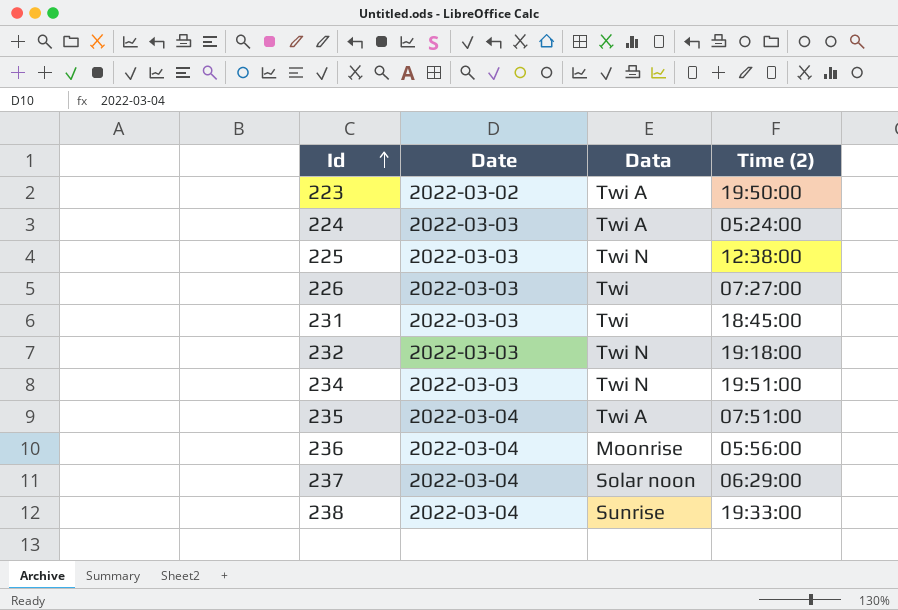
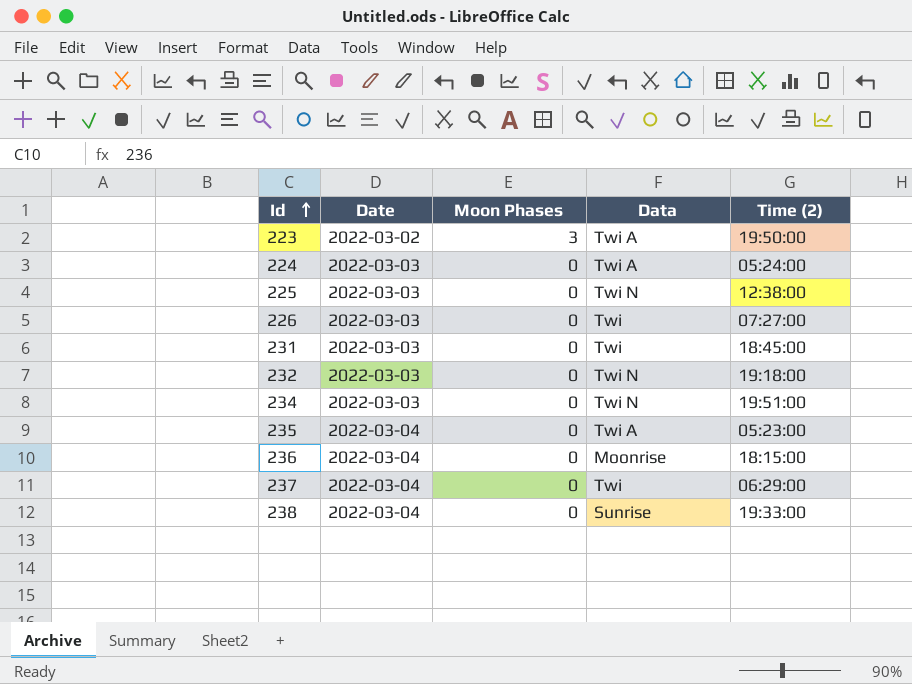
column Moon Phases | position: none -> 3
235 | Time (2): 07:51:00 -> 05:23:00
236 | Time (2): 05:56:00 -> 18:15:00
237 | Data: Solar noon -> Twi

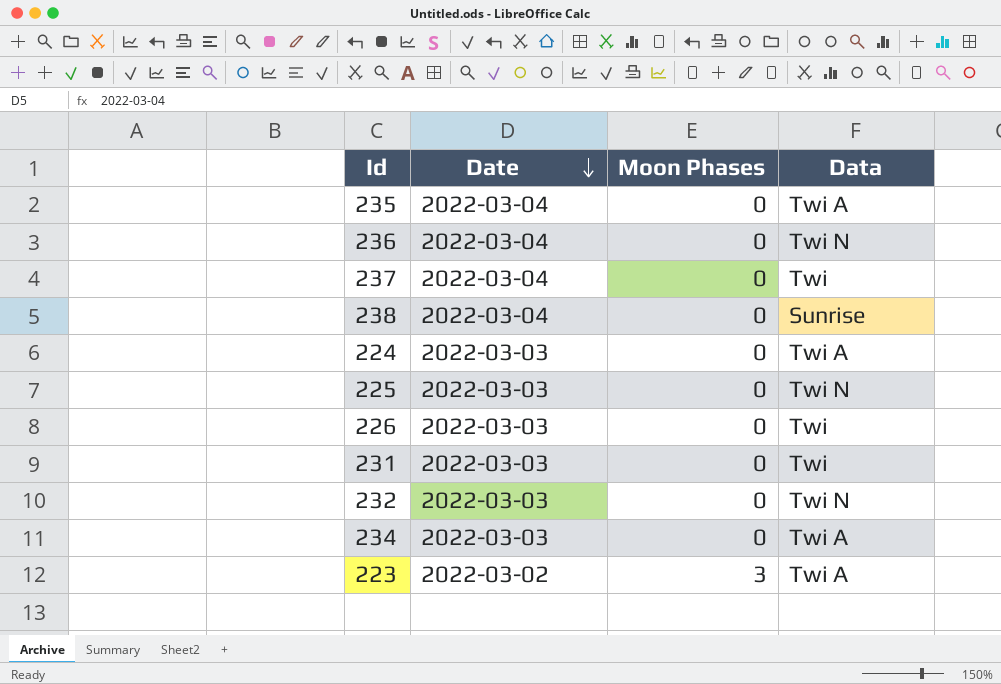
row order: Id ascending -> Date descending
column Time (2) | position: 5 -> none
236 | Data: Moonrise -> Twi N
234 | Data: Twi N -> Twi A

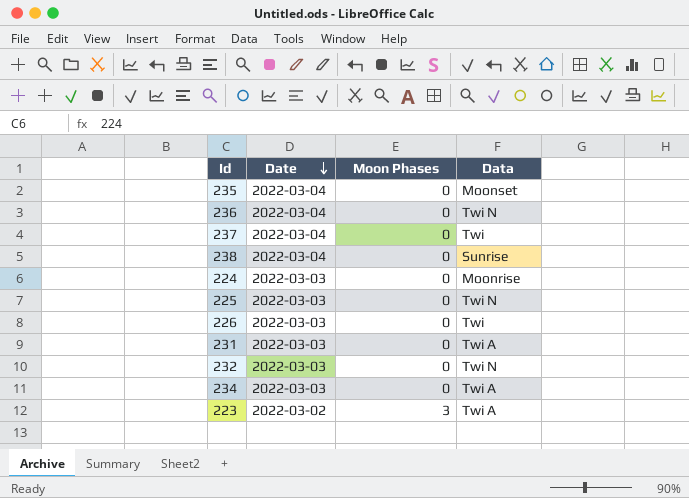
235 | Data: Twi A -> Moonset
224 | Data: Twi A -> Moonrise
231 | Data: Twi -> Twi A

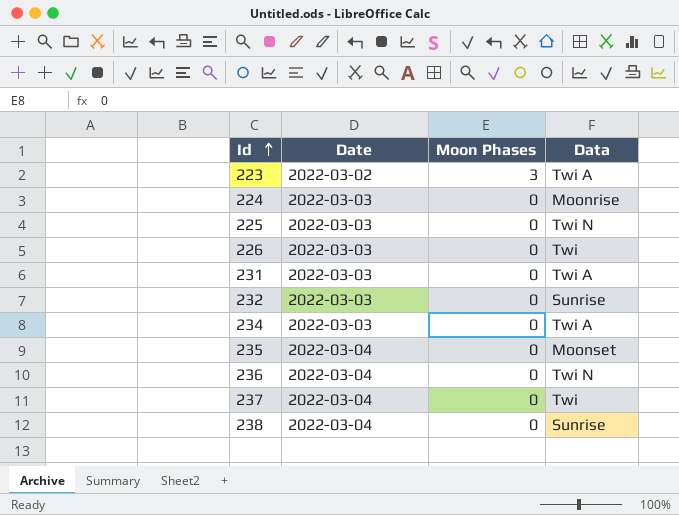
row order: Date descending -> Id ascending
232 | Data: Twi N -> Sunrise

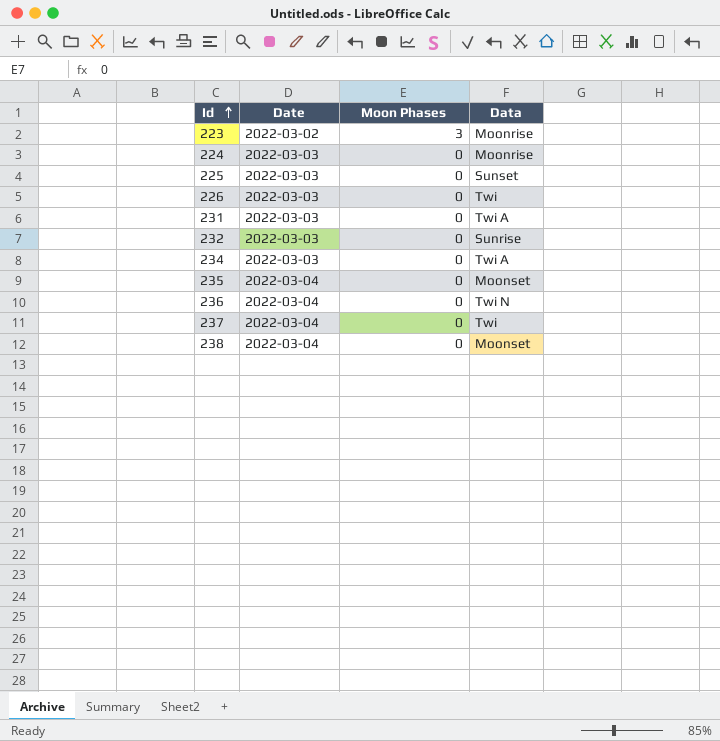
223 | Data: Twi A -> Moonrise
225 | Data: Twi N -> Sunset
238 | Data: Sunrise -> Moonset

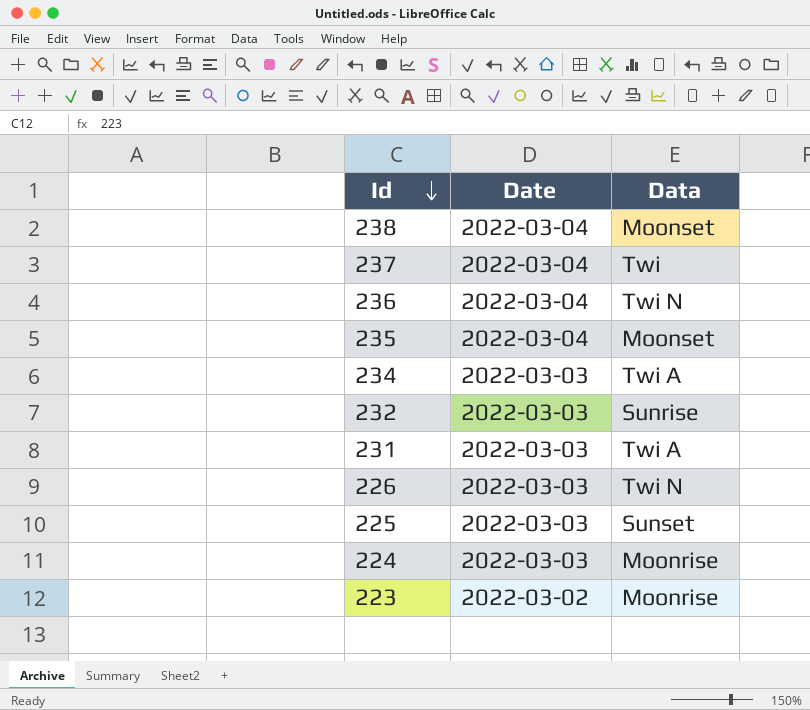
row order: Id ascending -> Id descending
column Moon Phases | position: 3 -> none
226 | Data: Twi -> Twi N

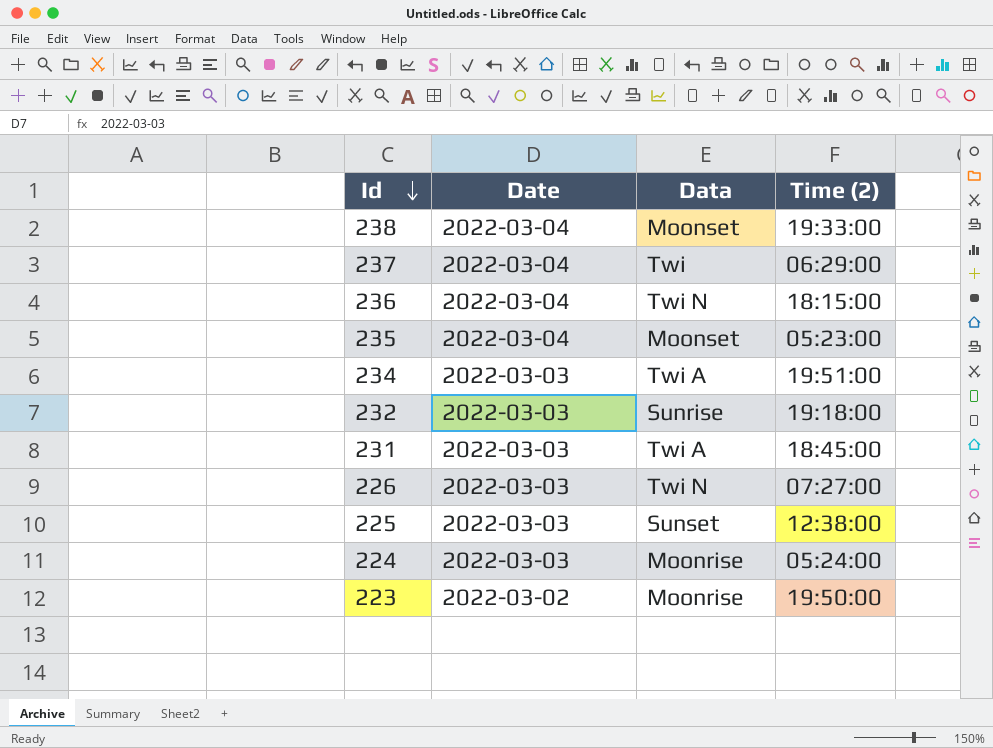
column Time (2) | position: none -> 4

